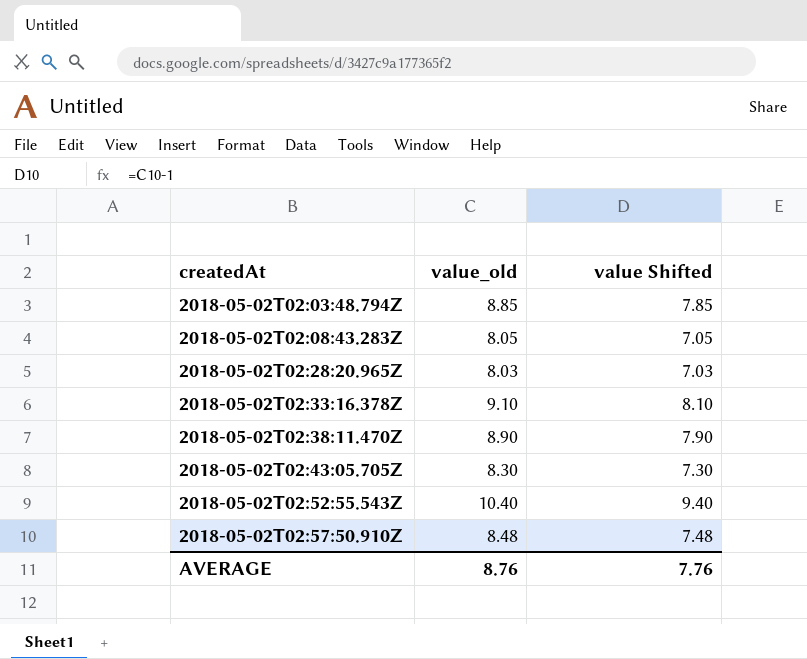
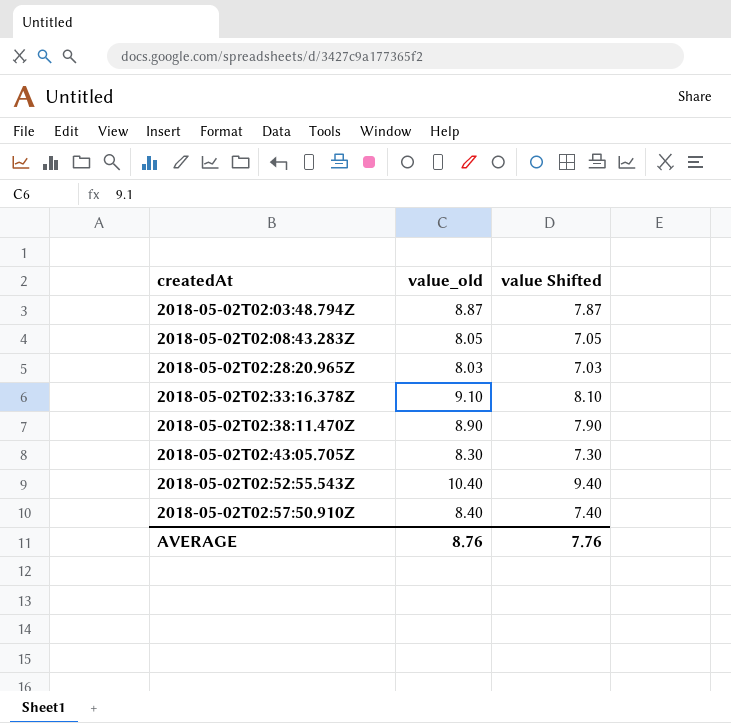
2018-05-02T02:03:48.794Z | value_old: 8.85 -> 8.87
2018-05-02T02:03:48.794Z | value Shifted: 7.85 -> 7.87
2018-05-02T02:57:50.910Z | value_old: 8.48 -> 8.40
2018-05-02T02:57:50.910Z | value Shifted: 7.48 -> 7.40

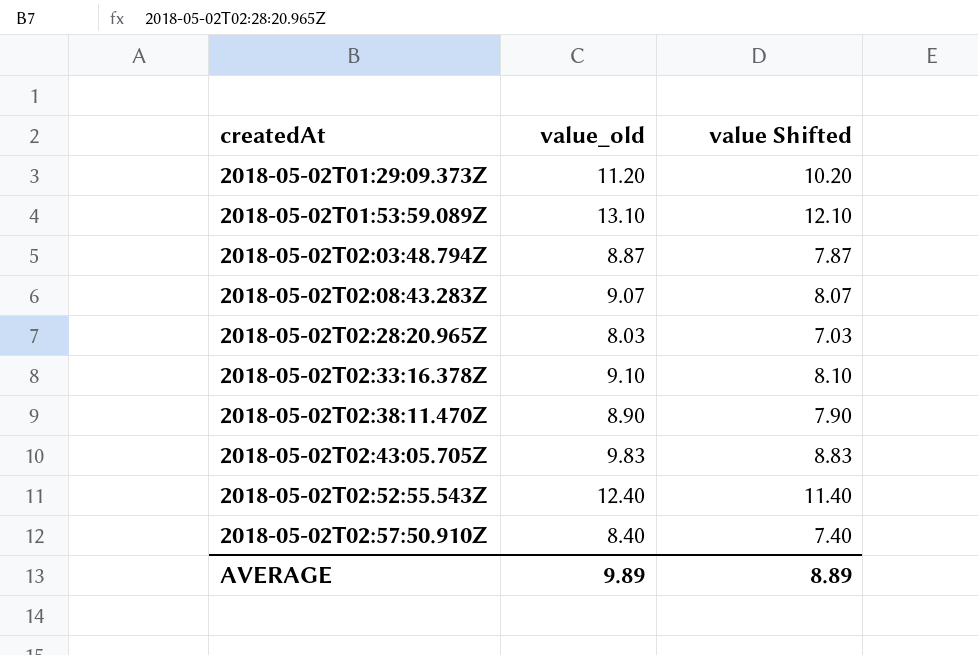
row 2018-05-02T01:29:09.373Z: none -> 11.20 | 10.20
row 2018-05-02T01:53:59.089Z: none -> 13.10 | 12.10
2018-05-02T02:08:43.283Z | value_old: 8.05 -> 9.07
2018-05-02T02:08:43.283Z | value Shifted: 7.05 -> 8.07
2018-05-02T02:43:05.705Z | value_old: 8.30 -> 9.83
2018-05-02T02:43:05.705Z | value Shifted: 7.30 -> 8.83
2018-05-02T02:52:55.543Z | value_old: 10.40 -> 12.40
2018-05-02T02:52:55.543Z | value Shifted: 9.40 -> 11.40
AVERAGE | value_old: 8.76 -> 9.89
AVERAGE | value Shifted: 7.76 -> 8.89

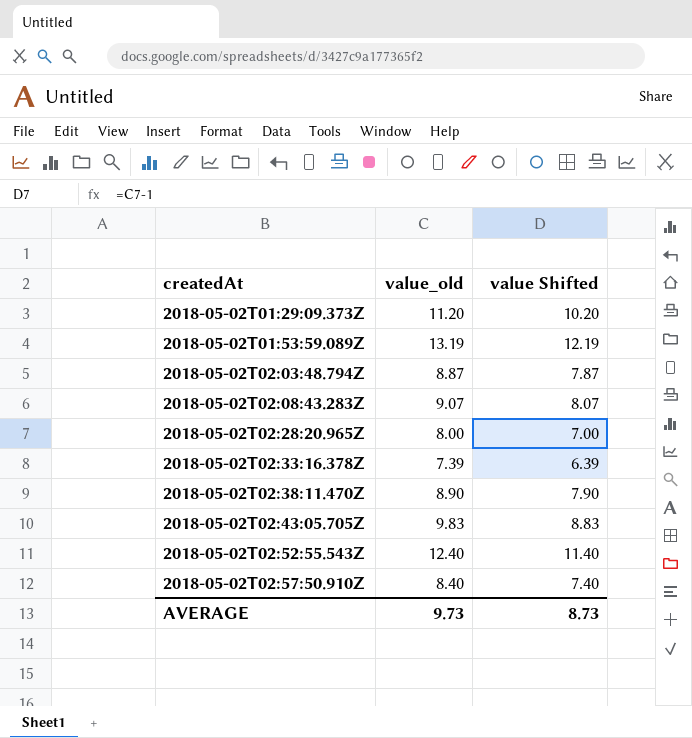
2018-05-02T01:53:59.089Z | value_old: 13.10 -> 13.19
2018-05-02T01:53:59.089Z | value Shifted: 12.10 -> 12.19
2018-05-02T02:28:20.965Z | value_old: 8.03 -> 8.00
2018-05-02T02:28:20.965Z | value Shifted: 7.03 -> 7.00
2018-05-02T02:33:16.378Z | value_old: 9.10 -> 7.39
2018-05-02T02:33:16.378Z | value Shifted: 8.10 -> 6.39
AVERAGE | value_old: 9.89 -> 9.73
AVERAGE | value Shifted: 8.89 -> 8.73

